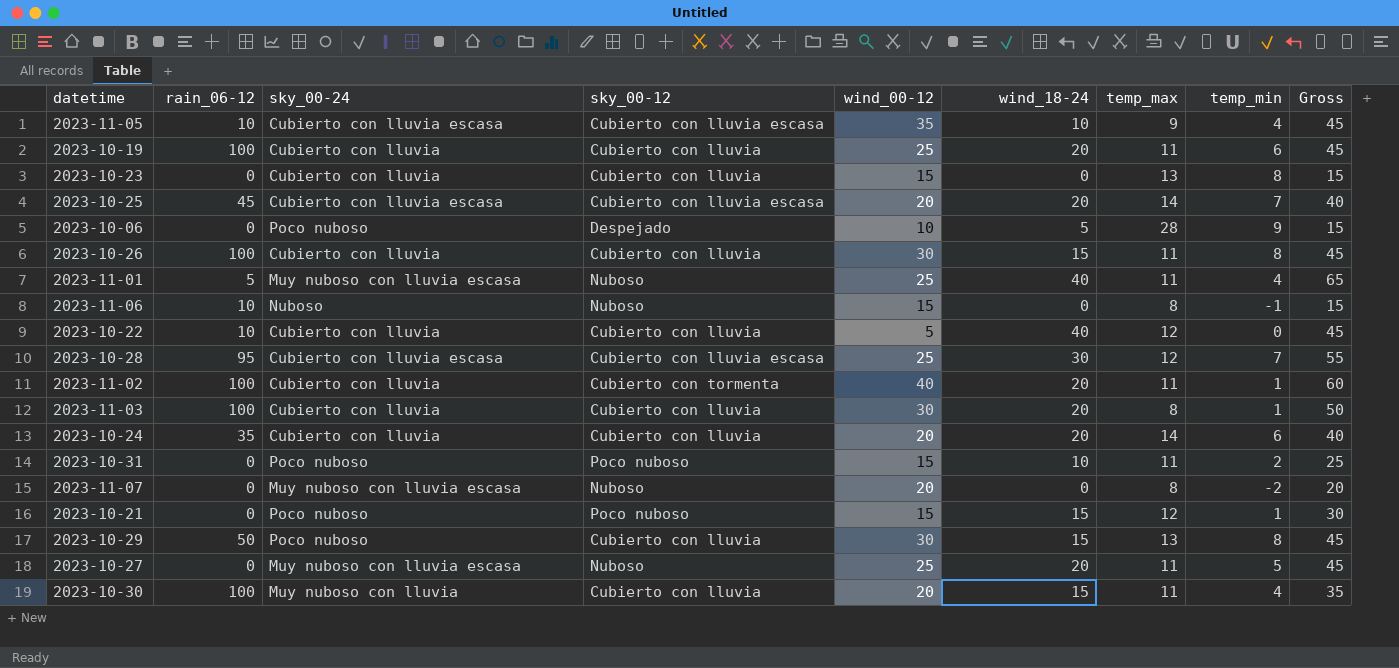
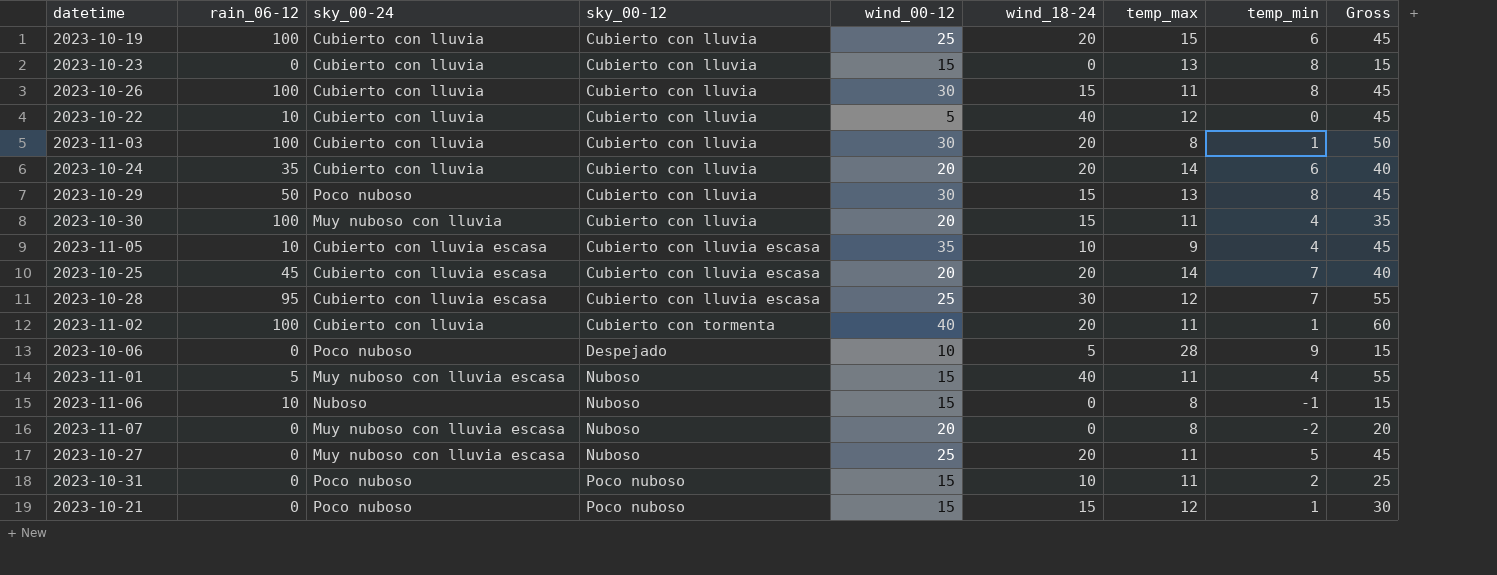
row order: none -> sky_00-12 ascending
2023-10-19 | temp_max: 11 -> 15
2023-11-01 | wind_00-12: 25 -> 15
2023-11-01 | Gross: 65 -> 55

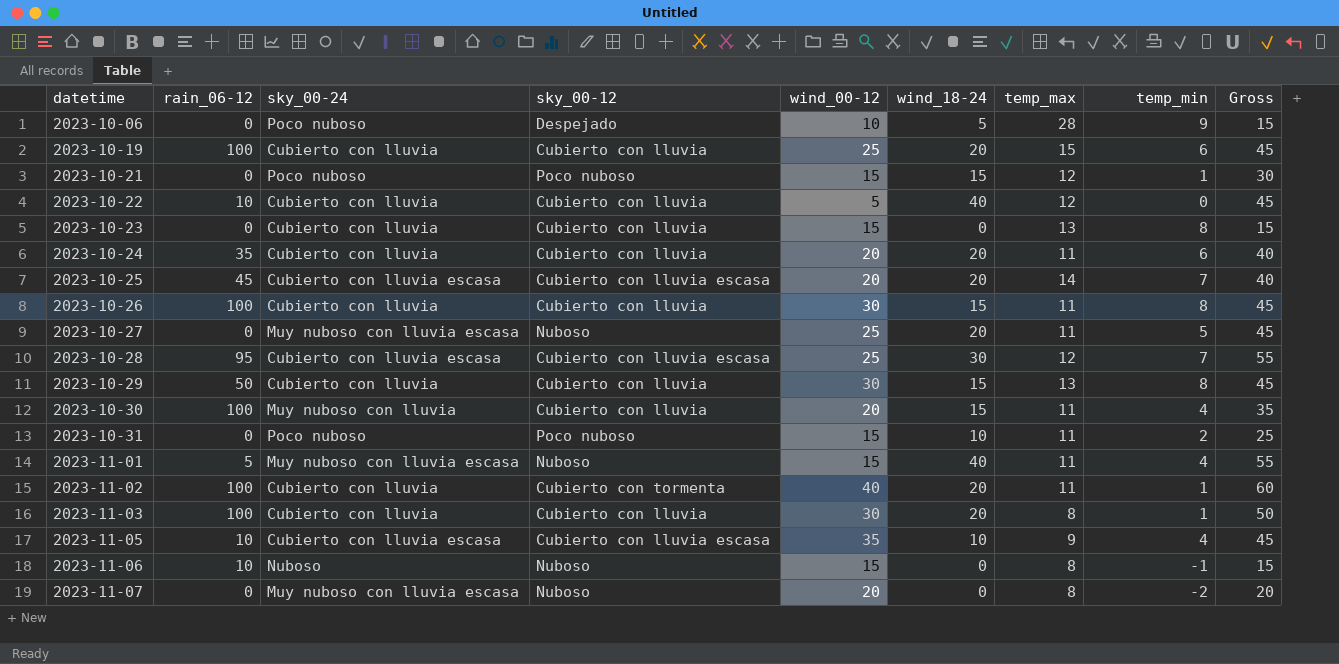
row order: sky_00-12 ascending -> datetime ascending
2023-10-24 | temp_max: 14 -> 11
2023-10-29 | sky_00-24: Poco nuboso -> Cubierto con lluvia

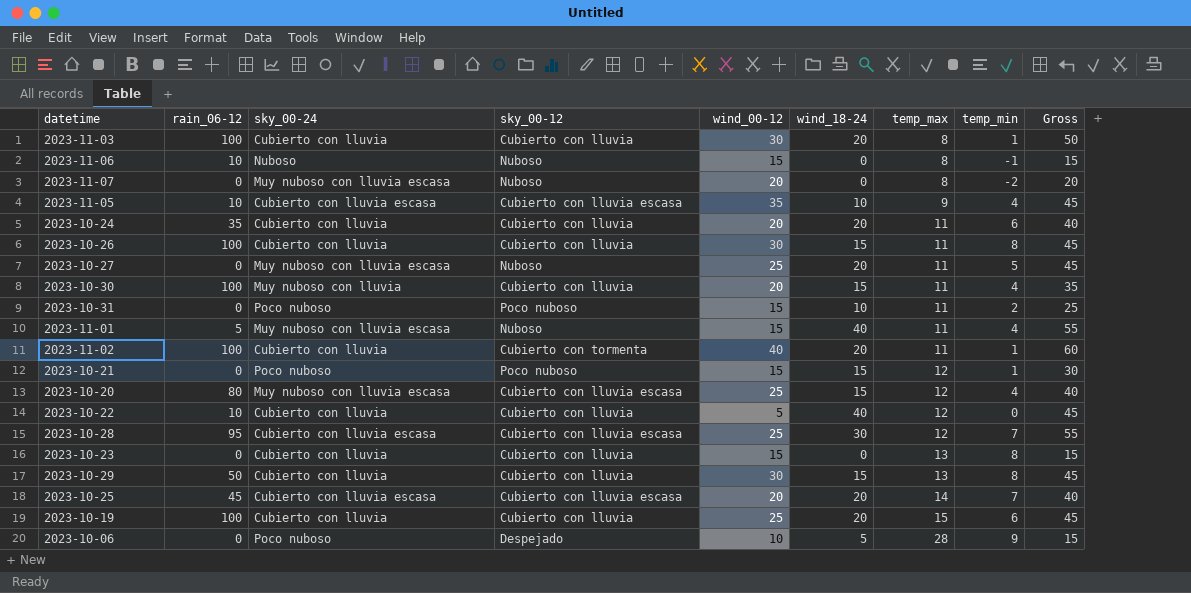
row order: datetime ascending -> temp_max ascending
row 2023-10-20: none -> 80 | Muy nuboso con lluvia escasa | Cubierto con lluvia escasa | 25 | 15 | 12 | 4 | 40

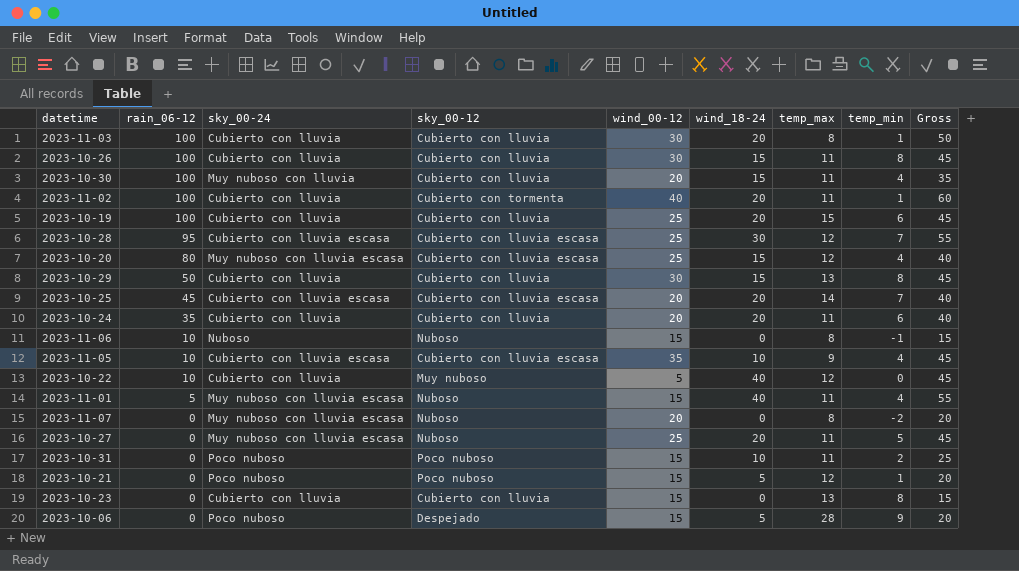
row order: temp_max ascending -> rain_06-12 descending
2023-10-22 | sky_00-12: Cubierto con lluvia -> Muy nuboso
2023-10-21 | wind_18-24: 15 -> 5
2023-10-21 | Gross: 30 -> 20
2023-10-06 | wind_00-12: 10 -> 15
2023-10-06 | Gross: 15 -> 20

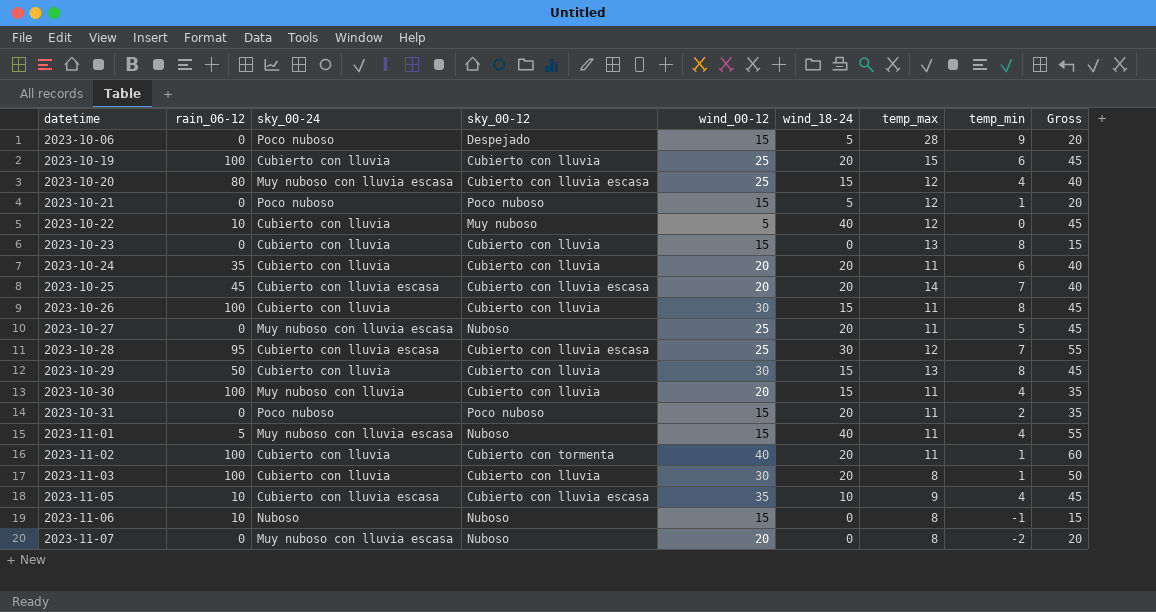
row order: rain_06-12 descending -> datetime ascending
2023-10-31 | wind_18-24: 10 -> 20
2023-10-31 | Gross: 25 -> 35

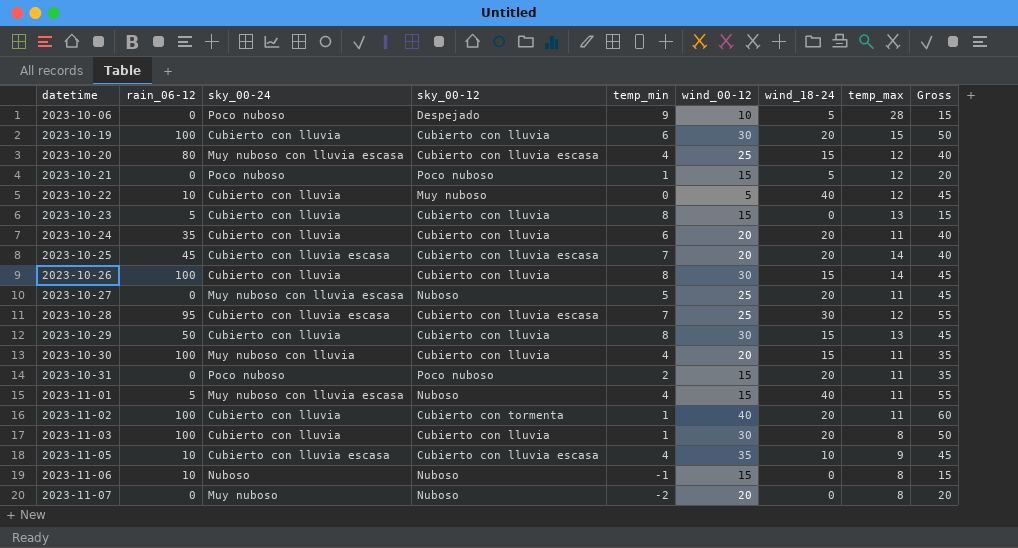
column temp_min | position: 8 -> 5
2023-10-06 | wind_00-12: 15 -> 10
2023-10-06 | Gross: 20 -> 15
2023-10-19 | wind_00-12: 25 -> 30
2023-10-19 | Gross: 45 -> 50
2023-10-23 | rain_06-12: 0 -> 5
2023-10-26 | temp_max: 11 -> 14
2023-11-07 | sky_00-24: Muy nuboso con lluvia escasa -> Muy nuboso

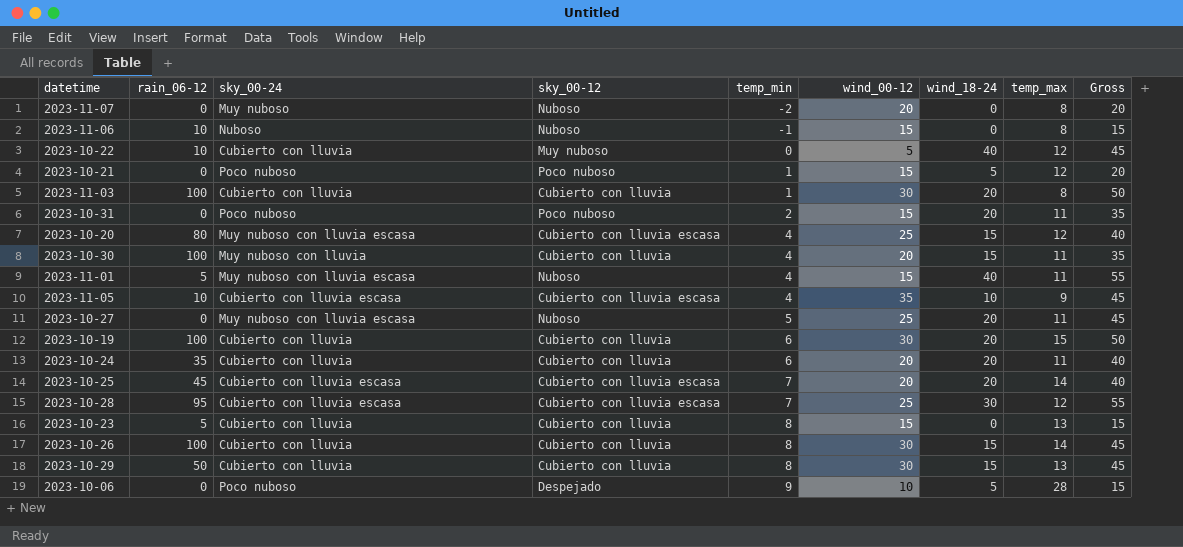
row order: datetime ascending -> temp_min ascending
row 2023-11-02: 100 | Cubierto con lluvia | Cubierto con tormenta | 1 | 40 | 20 | 11 | 60 -> none

